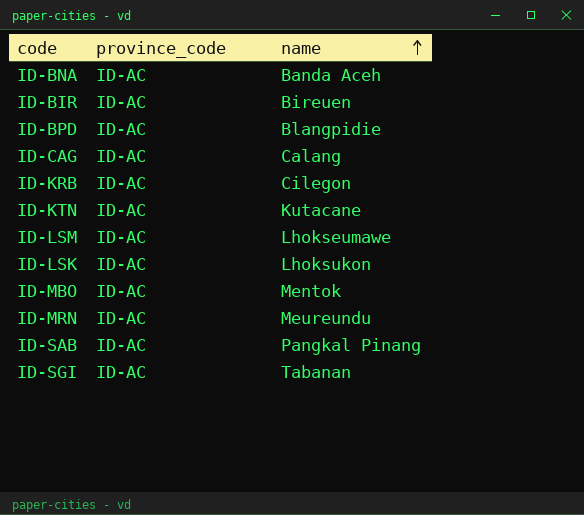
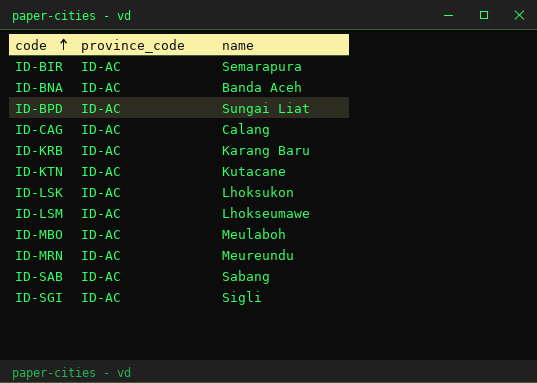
row order: name ascending -> code ascending
ID-BIR | name: Bireuen -> Semarapura
ID-BPD | name: Blangpidie -> Sungai Liat
ID-KRB | name: Cilegon -> Karang Baru
ID-MBO | name: Mentok -> Meulaboh
ID-SAB | name: Pangkal Pinang -> Sabang
ID-SGI | name: Tabanan -> Sigli

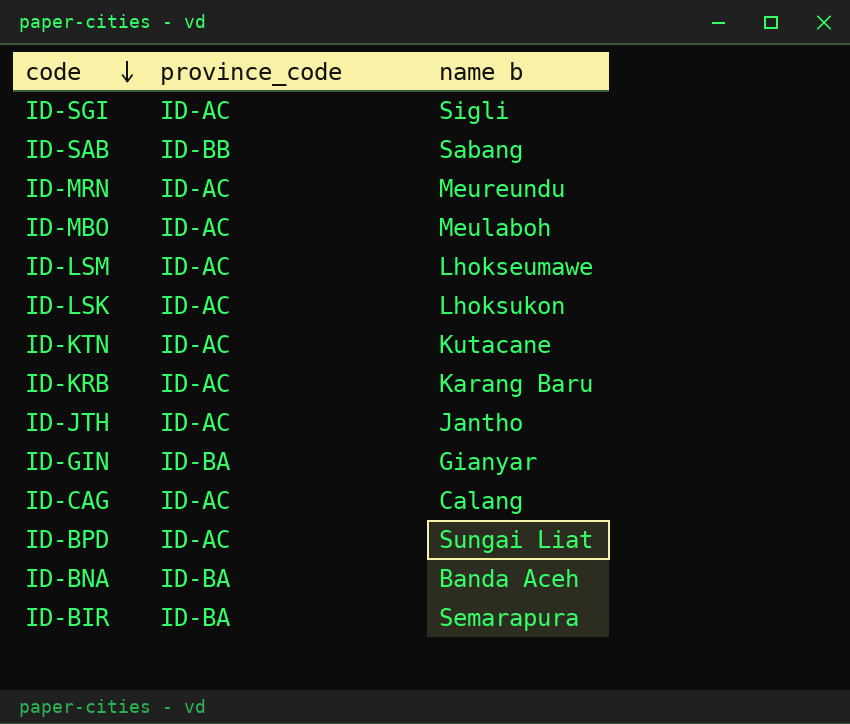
row order: code ascending -> code descending
column name: name -> name b
ID-SAB | province_code: ID-AC -> ID-BB
row ID-JTH: none -> ID-AC | Jantho
row ID-GIN: none -> ID-BA | Gianyar
ID-BNA | province_code: ID-AC -> ID-BA
ID-BIR | province_code: ID-AC -> ID-BA

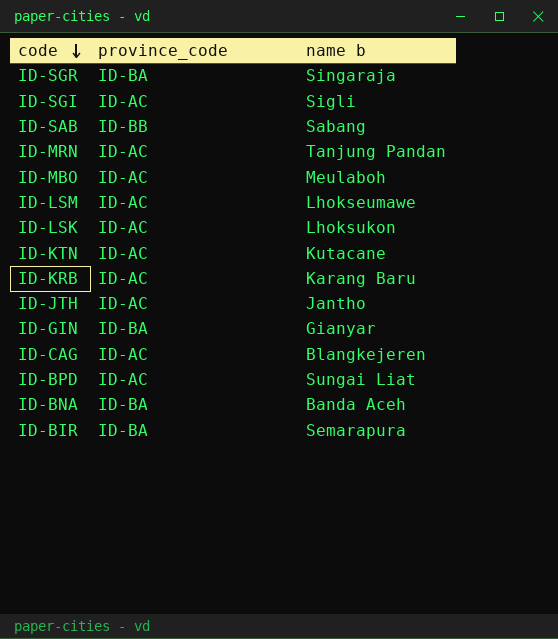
row ID-SGR: none -> ID-BA | Singaraja
ID-MRN | name b: Meureundu -> Tanjung Pandan
ID-CAG | name b: Calang -> Blangkejeren

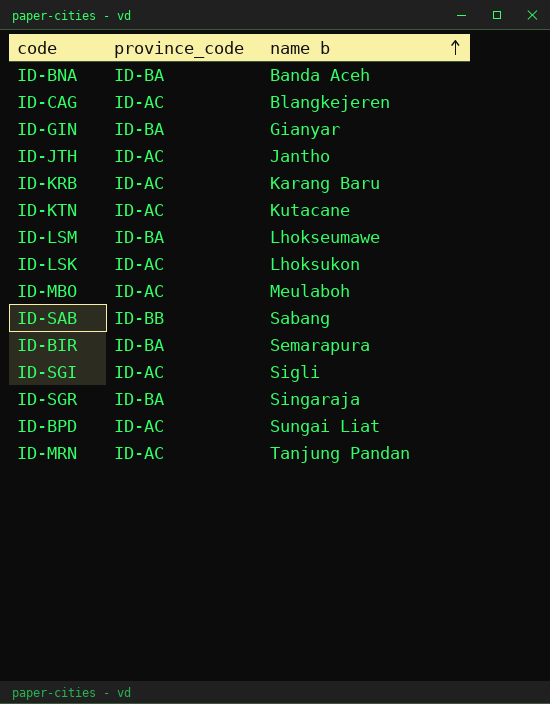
row order: code descending -> name b ascending
ID-LSM | province_code: ID-AC -> ID-BA

